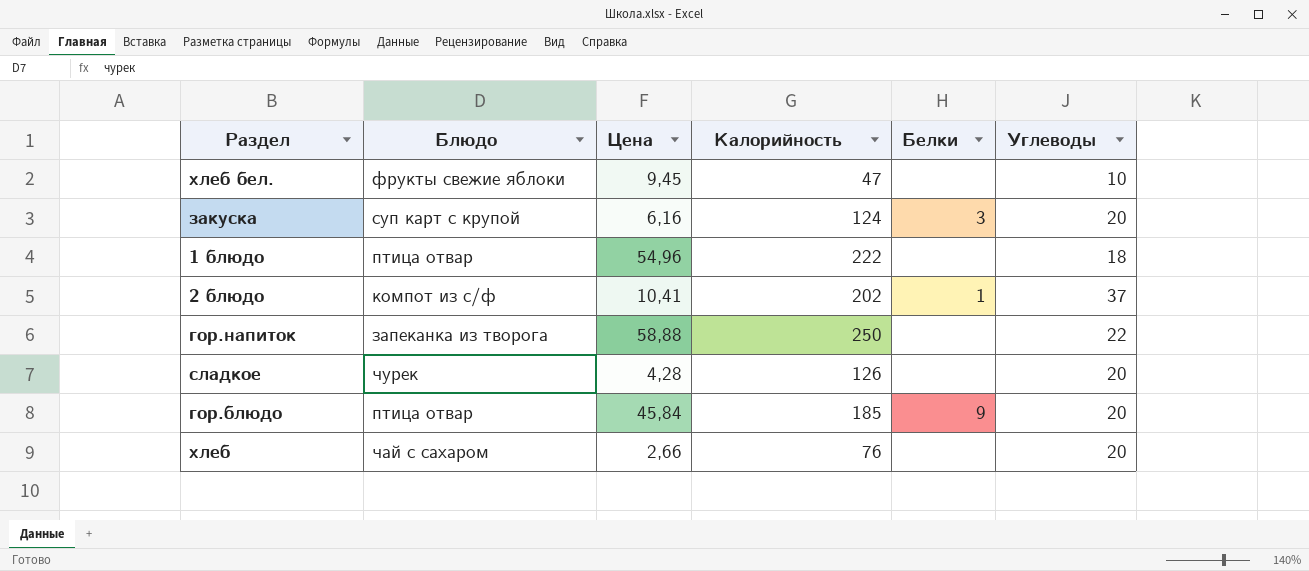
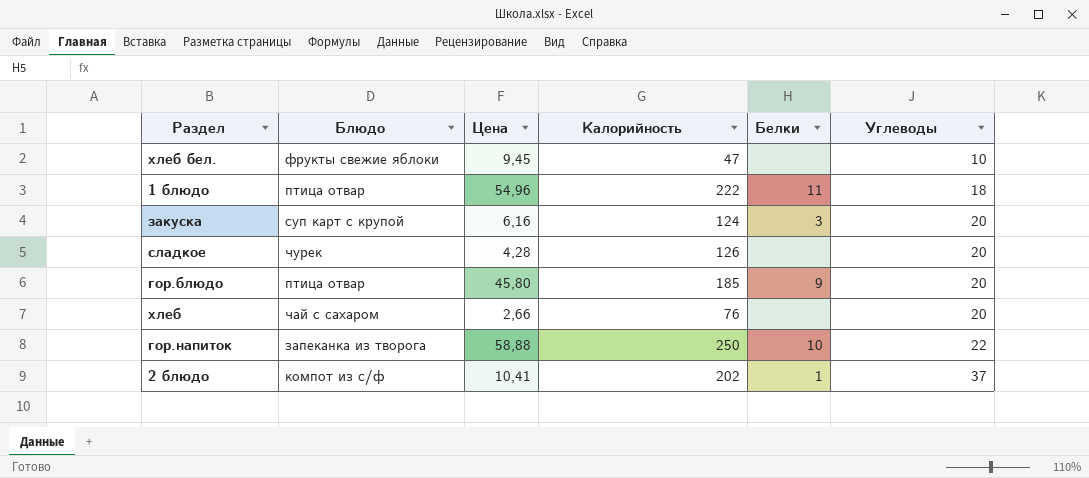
row order: none -> Углеводы ascending
1 блюдо | Белки: none -> 11
гор.блюдо | Цена: 45,84 -> 45,80
гор.напиток | Белки: none -> 10

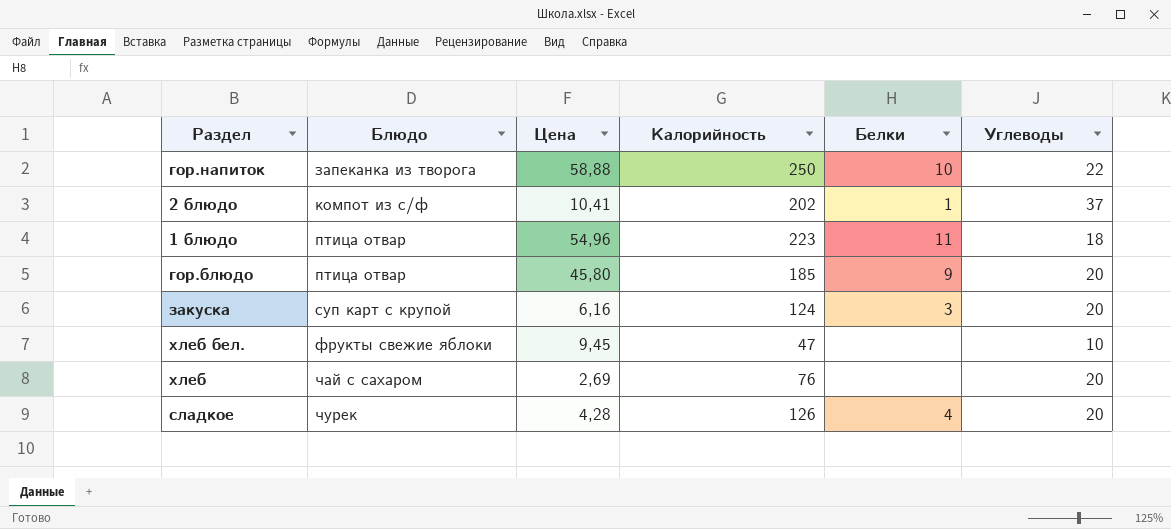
row order: Углеводы ascending -> Блюдо ascending
1 блюдо | Калорийность: 222 -> 223
хлеб | Цена: 2,66 -> 2,69
сладкое | Белки: none -> 4

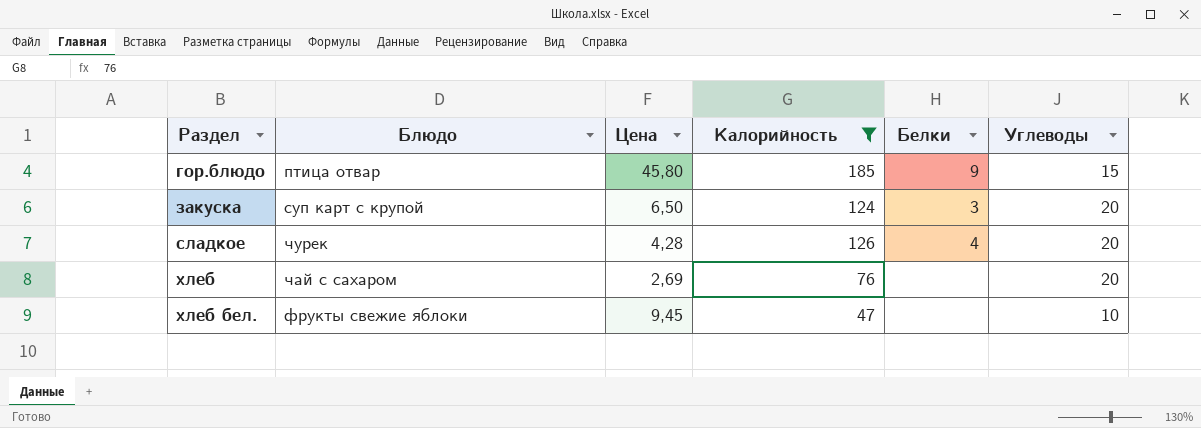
filter: none -> Калорийность <= 185
row order: Блюдо ascending -> Раздел ascending
гор.блюдо | Углеводы: 20 -> 15
закуска | Цена: 6,16 -> 6,50

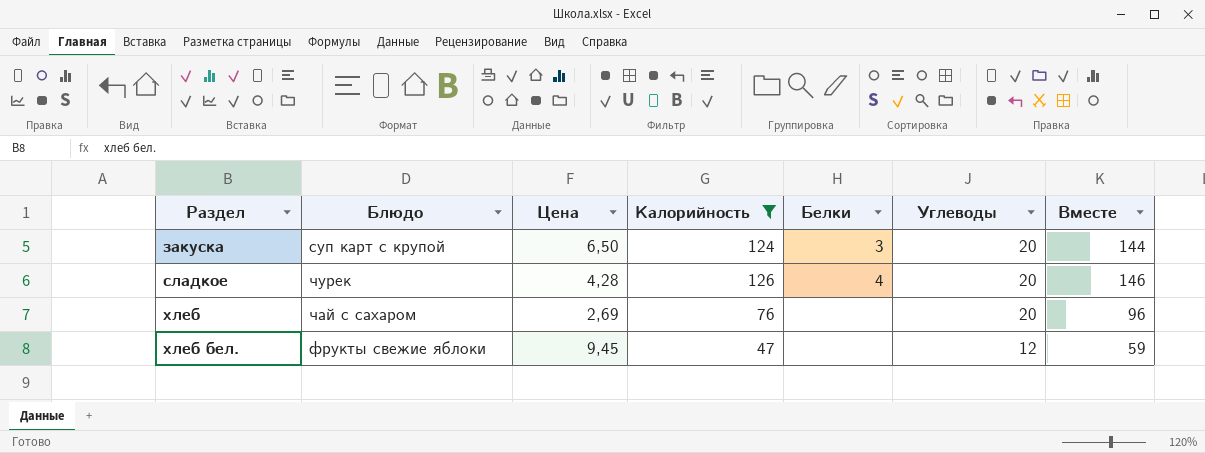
column Вместе | formula: none -> [Калорийность] + [Углеводы]
row гор.блюдо: птица отвар | 45,80 | 185 | 9 | 15 -> none
хлеб бел. | Углеводы: 10 -> 12

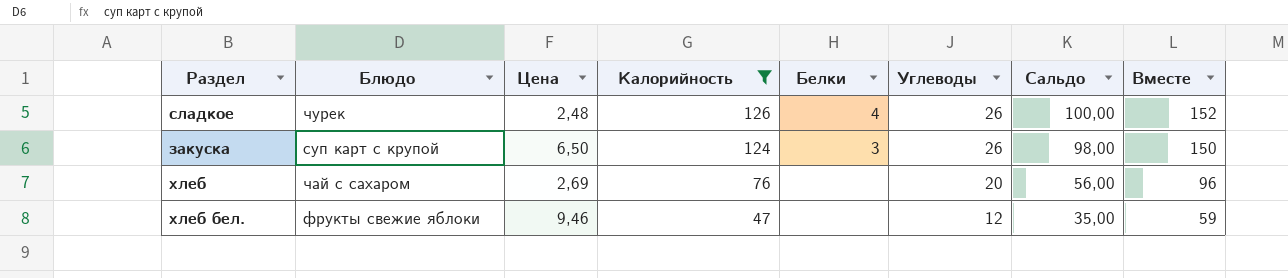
row order: Раздел ascending -> Калорийность descending
column Сальдо | formula: none -> [Калорийность] - [Углеводы]
сладкое | Цена: 4,28 -> 2,48
сладкое | Углеводы: 20 -> 26
сладкое | Вместе: 146 -> 152
закуска | Углеводы: 20 -> 26
закуска | Вместе: 144 -> 150
хлеб бел. | Цена: 9,45 -> 9,46

